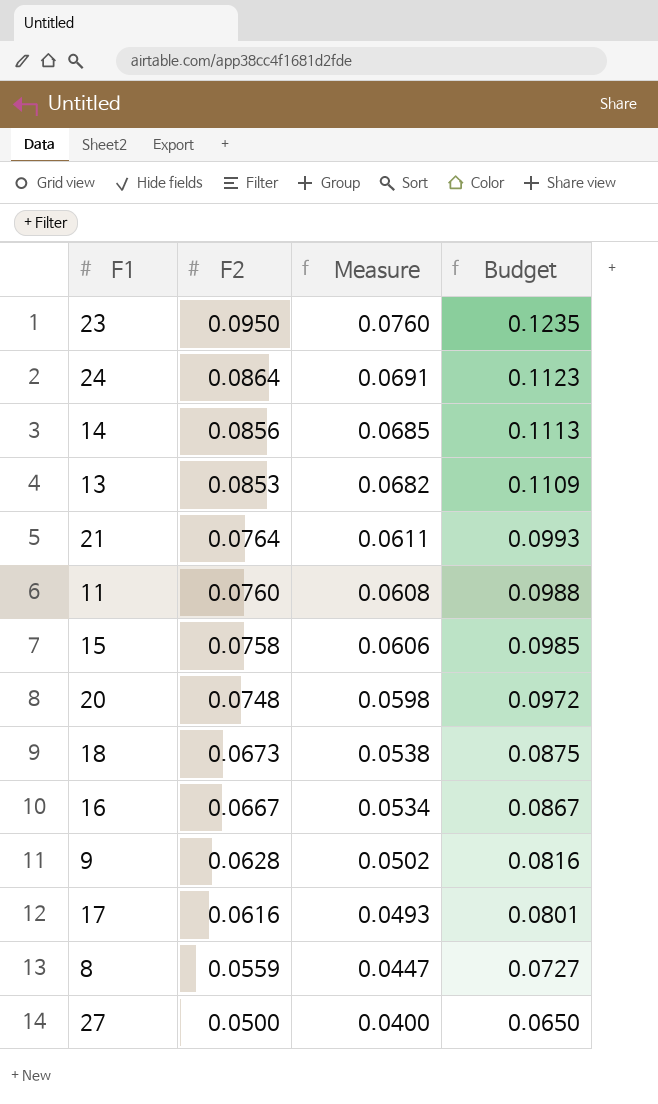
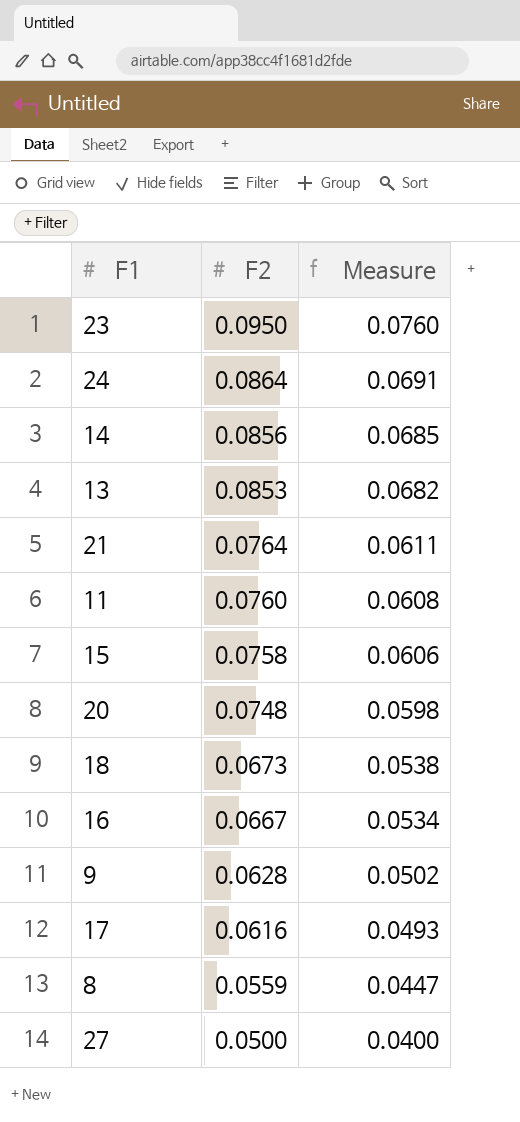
column Budget | formula: [F2] * 1.3 -> none

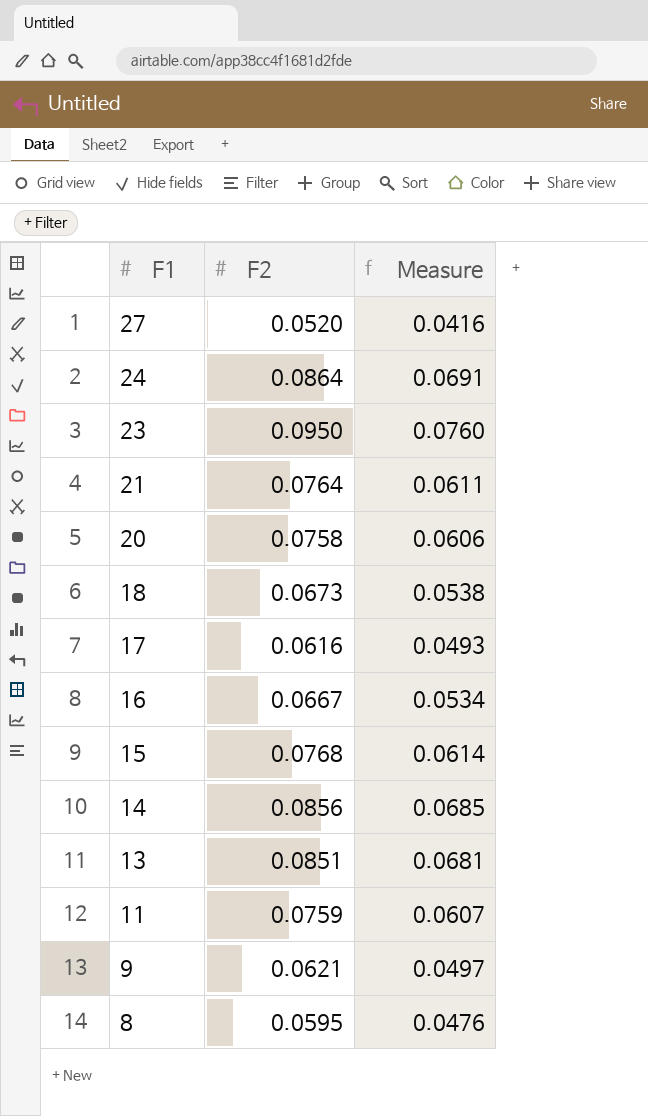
row order: F2 descending -> F1 descending
27 | F2: 0.0500 -> 0.0520
27 | Measure: 0.0400 -> 0.0416
20 | F2: 0.0748 -> 0.0758
20 | Measure: 0.0598 -> 0.0606
15 | F2: 0.0758 -> 0.0768
15 | Measure: 0.0606 -> 0.0614
13 | F2: 0.0853 -> 0.0851
13 | Measure: 0.0682 -> 0.0681
11 | F2: 0.0760 -> 0.0759
11 | Measure: 0.0608 -> 0.0607
9 | F2: 0.0628 -> 0.0621
9 | Measure: 0.0502 -> 0.0497
8 | F2: 0.0559 -> 0.0595
8 | Measure: 0.0447 -> 0.0476

